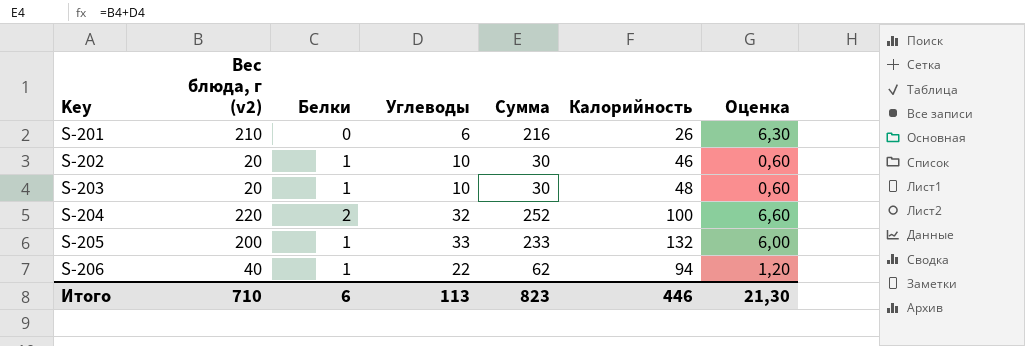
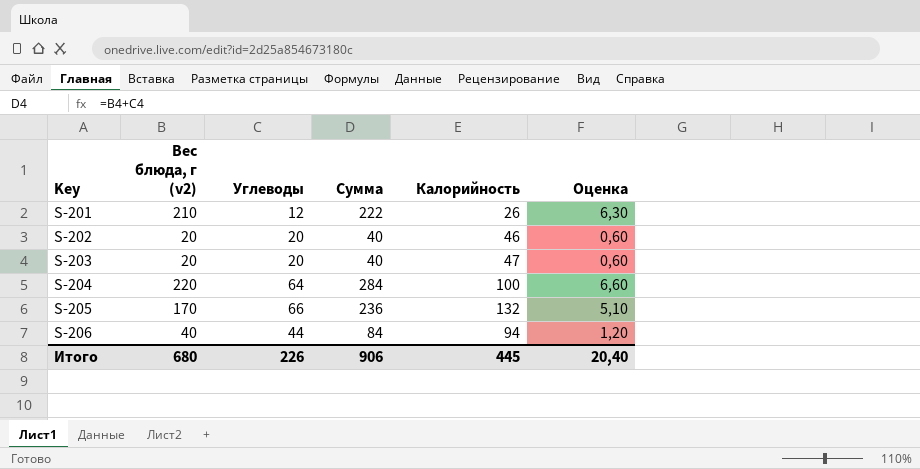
column Белки | position: 3 -> none
S-201 | Углеводы: 6 -> 12
S-201 | Сумма: 216 -> 222
S-202 | Углеводы: 10 -> 20
S-202 | Сумма: 30 -> 40
S-203 | Углеводы: 10 -> 20
S-203 | Сумма: 30 -> 40
S-203 | Калорийность: 48 -> 47
S-204 | Углеводы: 32 -> 64
S-204 | Сумма: 252 -> 284
S-205 | Вес блюда, г (v2): 200 -> 170
S-205 | Углеводы: 33 -> 66
S-205 | Сумма: 233 -> 236
S-205 | Оценка: 6,00 -> 5,10
S-206 | Углеводы: 22 -> 44
S-206 | Сумма: 62 -> 84
Итого | Вес блюда, г (v2): 710 -> 680
Итого | Углеводы: 113 -> 226
Итого | Сумма: 823 -> 906
Итого | Калорийность: 446 -> 445
Итого | Оценка: 21,30 -> 20,40

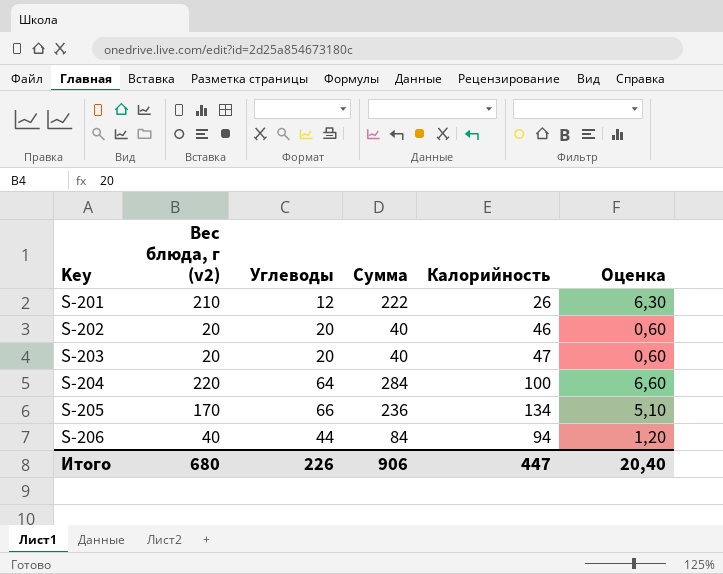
S-205 | Калорийность: 132 -> 134
Итого | Калорийность: 445 -> 447

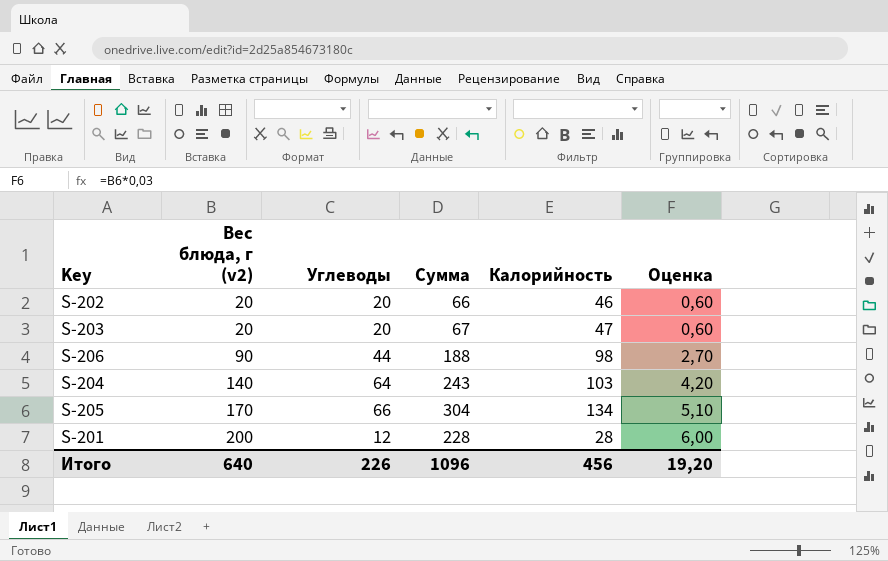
row order: Key ascending -> Вес блюда, г (v2) ascending
column Сумма | formula: [Вес блюда, г (v2)] + [Углеводы] -> [Вес блюда, г (v2)] + [Калорийность]
S-206 | Вес блюда, г (v2): 40 -> 90
S-206 | Калорийность: 94 -> 98
S-206 | Оценка: 1,20 -> 2,70
S-204 | Вес блюда, г (v2): 220 -> 140
S-204 | Калорийность: 100 -> 103
S-204 | Оценка: 6,60 -> 4,20
S-201 | Вес блюда, г (v2): 210 -> 200
S-201 | Калорийность: 26 -> 28
S-201 | Оценка: 6,30 -> 6,00
Итого | Вес блюда, г (v2): 680 -> 640
Итого | Сумма: 906 -> 1096
Итого | Калорийность: 447 -> 456
Итого | Оценка: 20,40 -> 19,20

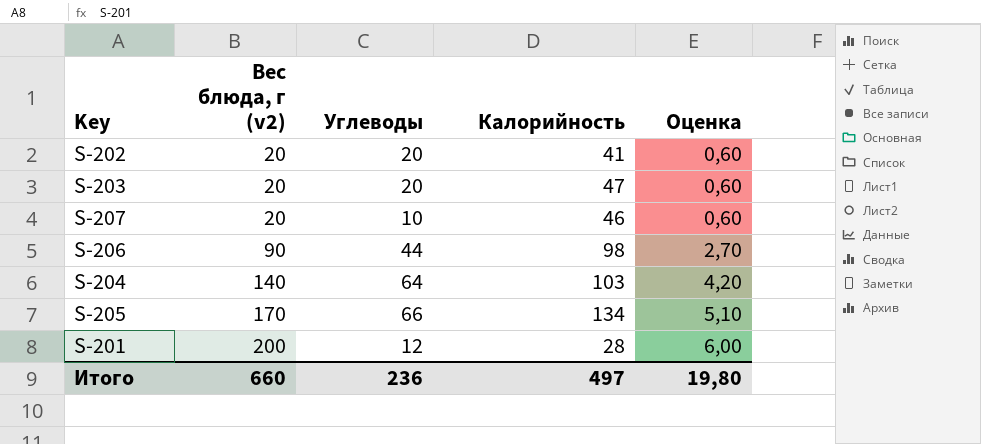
column Сумма | formula: [Вес блюда, г (v2)] + [Калорийность] -> none
S-202 | Калорийность: 46 -> 41
row S-207: none -> 20 | 10 | 46 | 0,60
Итого | Вес блюда, г (v2): 640 -> 660
Итого | Углеводы: 226 -> 236
Итого | Калорийность: 456 -> 497
Итого | Оценка: 19,20 -> 19,80

